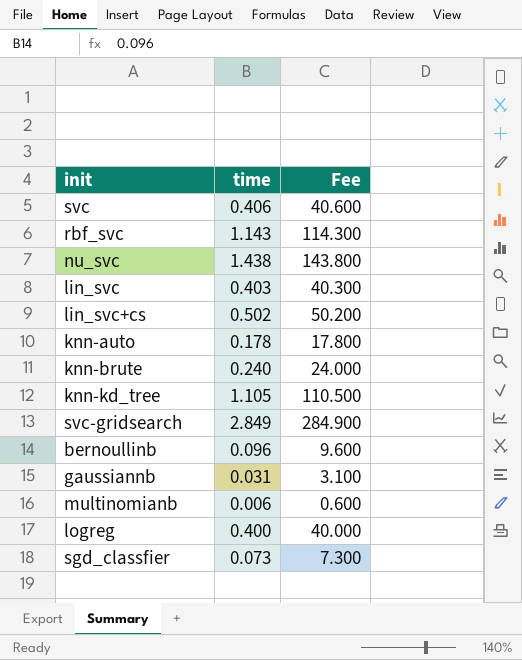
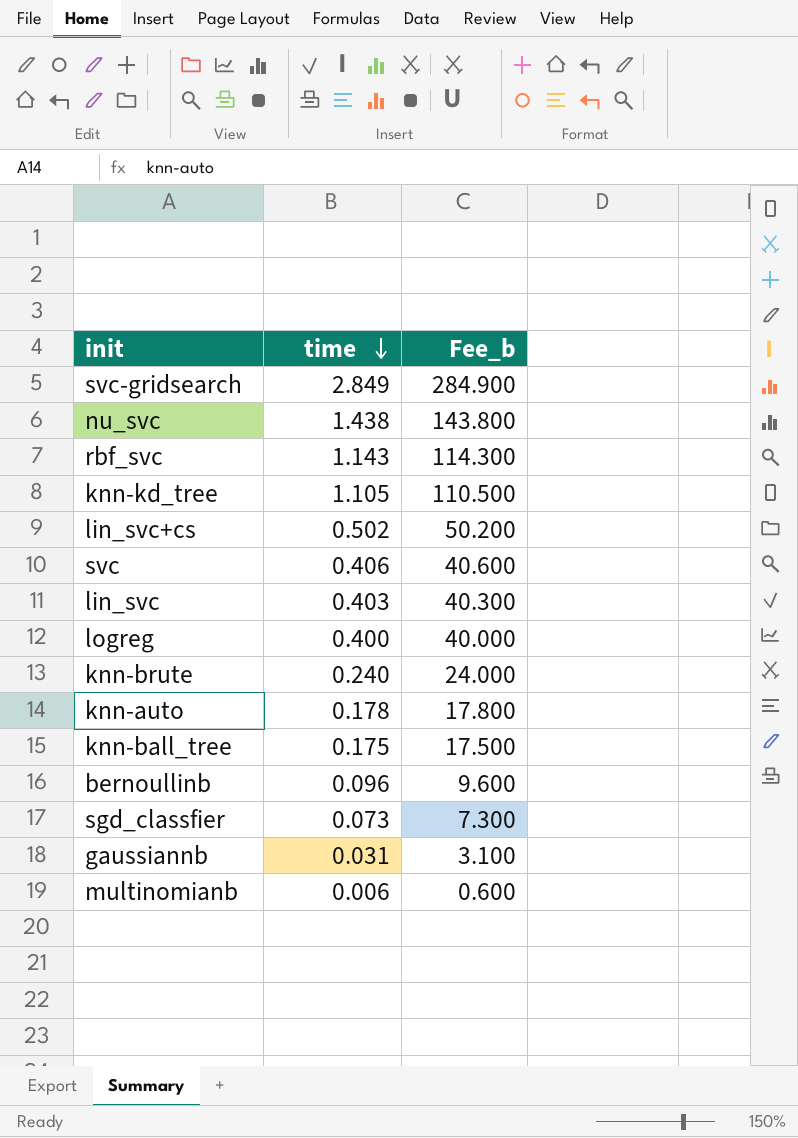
row order: none -> time descending
column name: Fee -> Fee_b
row knn-ball_tree: none -> 0.175 | 17.500

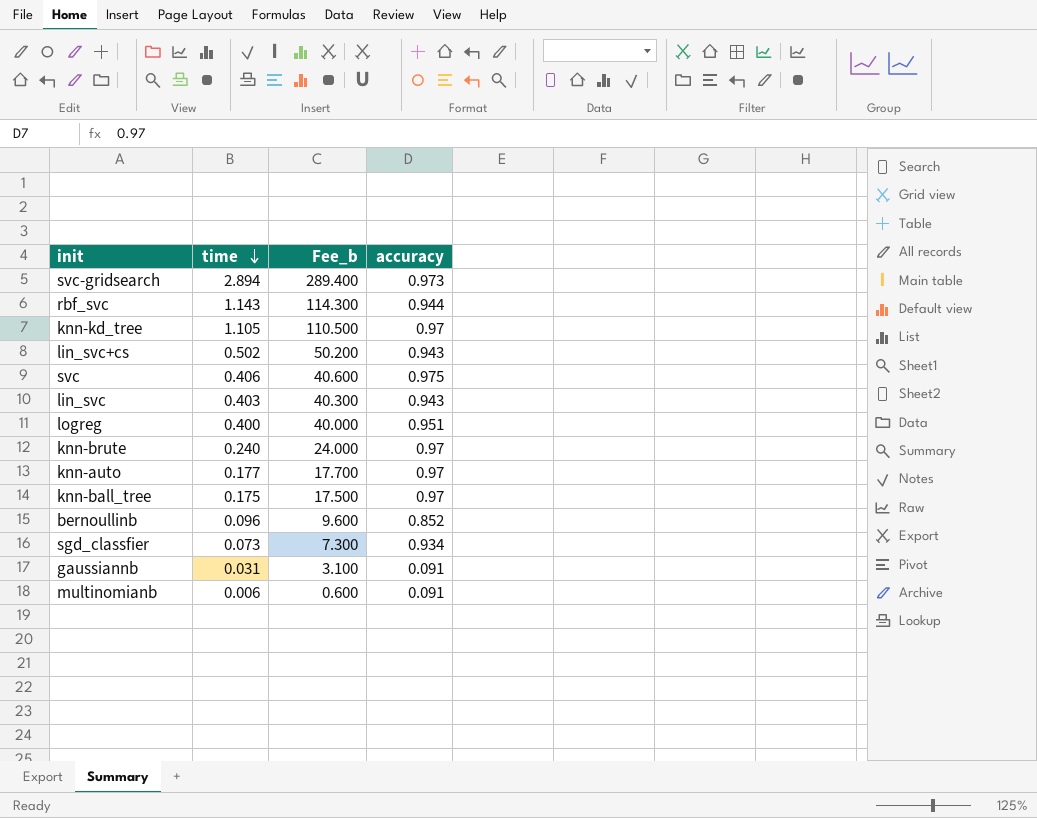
column accuracy | position: none -> 4
row nu_svc: 1.438 | 143.800 -> none
svc-gridsearch | time: 2.849 -> 2.894
svc-gridsearch | Fee_b: 284.900 -> 289.400
knn-auto | time: 0.178 -> 0.177
knn-auto | Fee_b: 17.800 -> 17.700

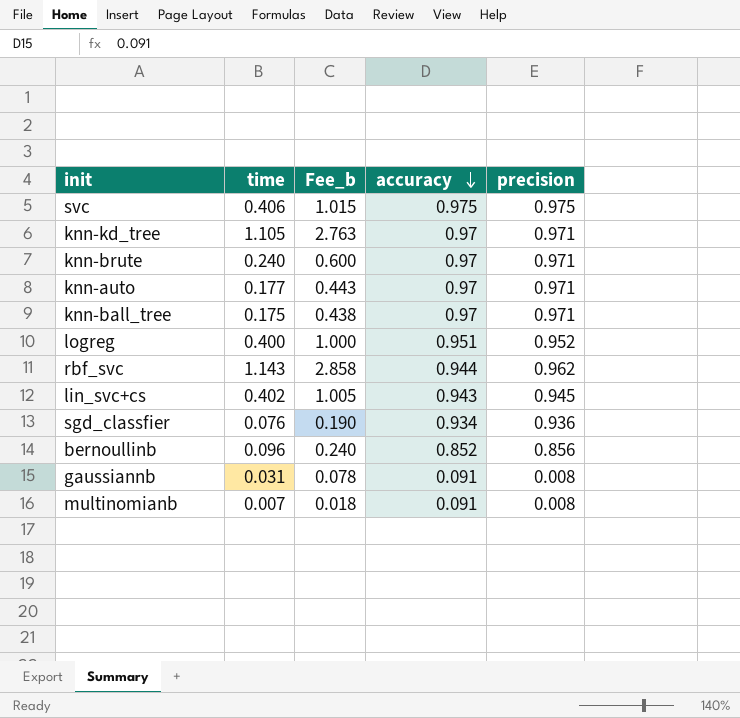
row order: time descending -> accuracy descending
column Fee_b | formula: [time] * 100 -> [time] * 2.5
column precision | position: none -> 5
row svc-gridsearch: 2.894 | 289.400 | 0.973 -> none
row lin_svc: 0.403 | 40.300 | 0.943 -> none
lin_svc+cs | time: 0.502 -> 0.402
sgd_classfier | time: 0.073 -> 0.076
multinomianb | time: 0.006 -> 0.007

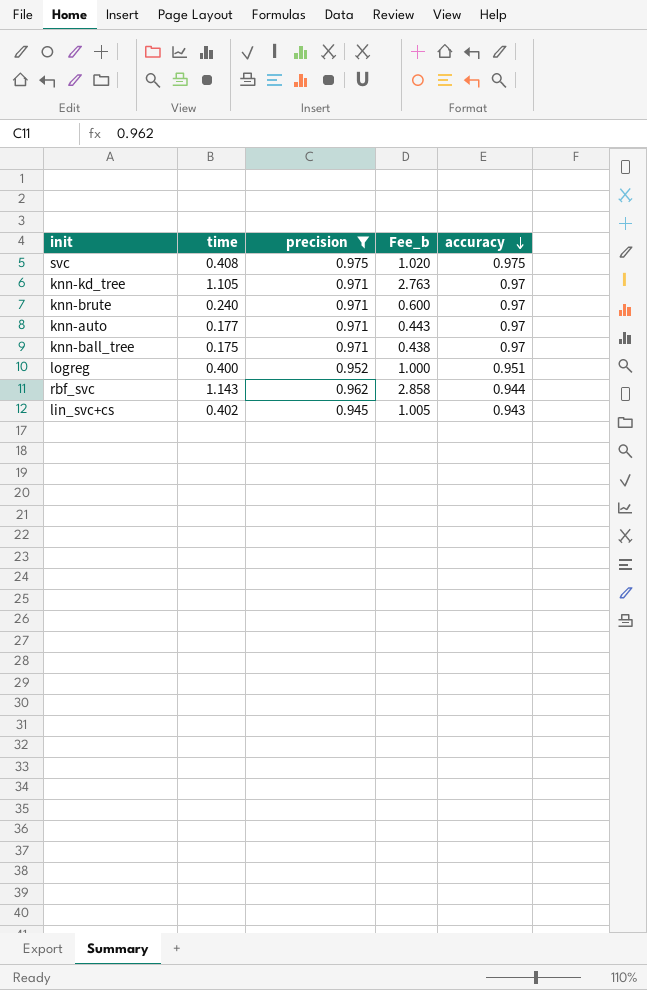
filter: none -> precision >= 0.945
column precision | position: 5 -> 3
svc | time: 0.406 -> 0.408
svc | Fee_b: 1.015 -> 1.020

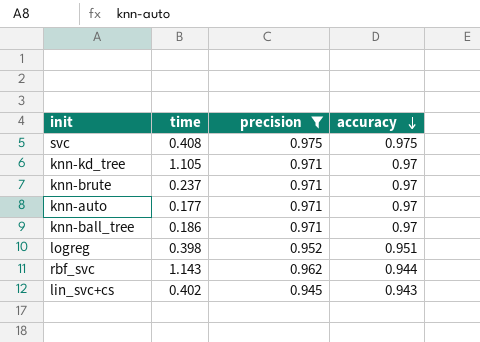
column Fee_b | formula: [time] * 2.5 -> none
knn-brute | time: 0.240 -> 0.237
knn-ball_tree | time: 0.175 -> 0.186
logreg | time: 0.400 -> 0.398

